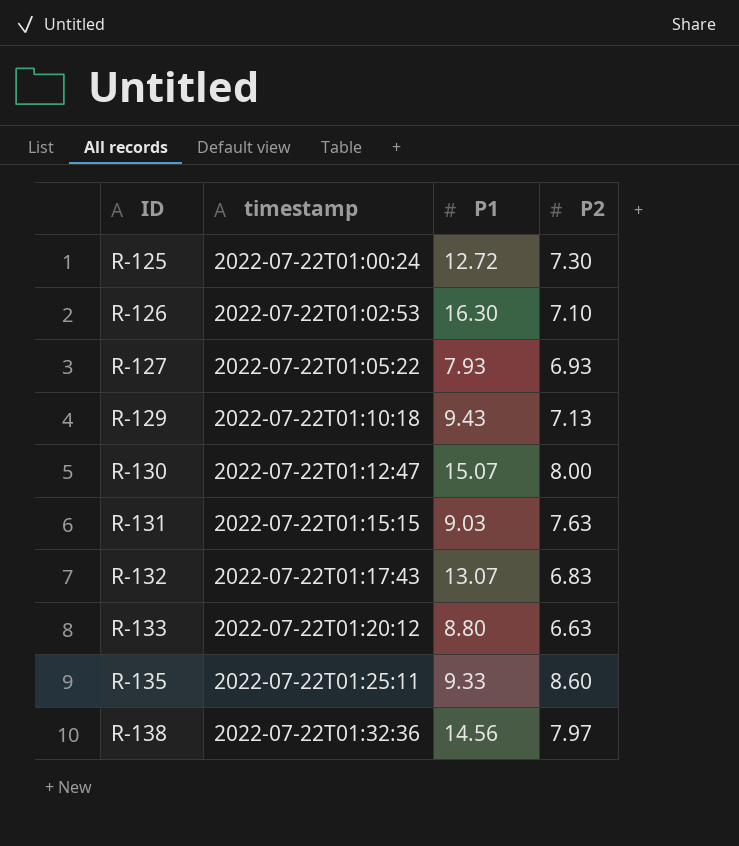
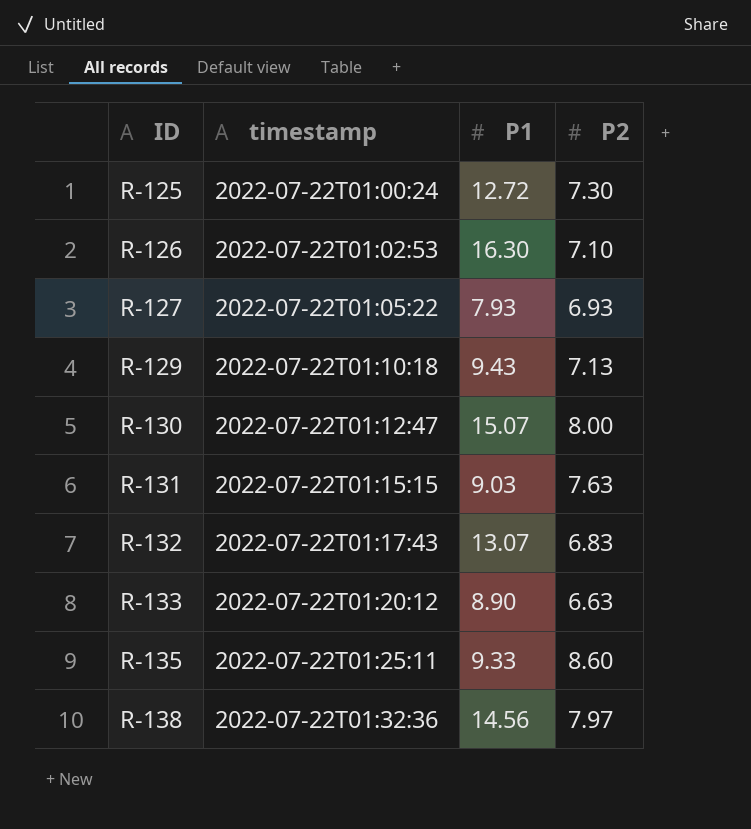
R-133 | P1: 8.80 -> 8.90

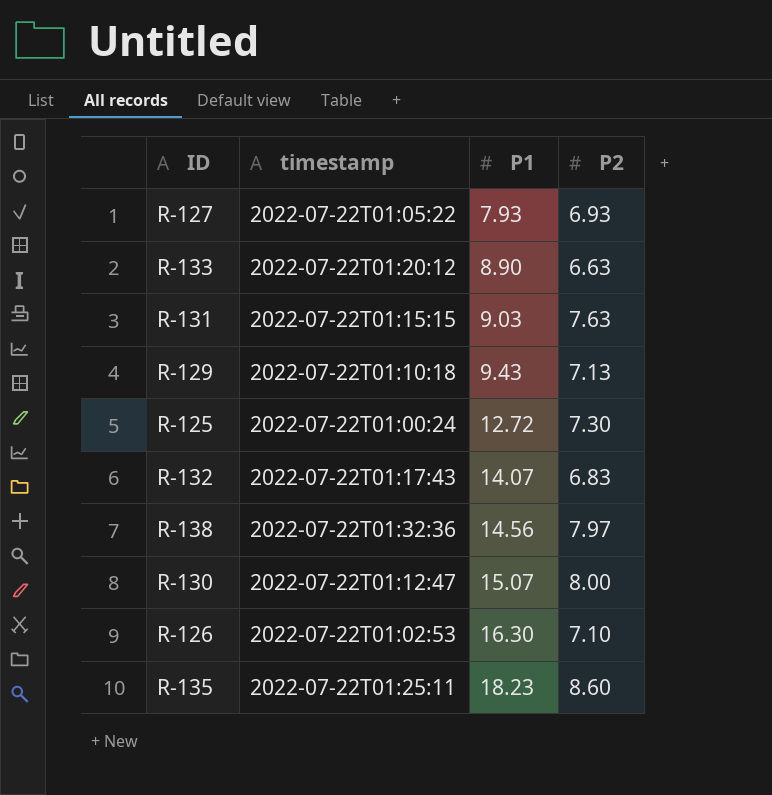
row order: ID ascending -> P1 ascending
R-132 | P1: 13.07 -> 14.07
R-135 | P1: 9.33 -> 18.23

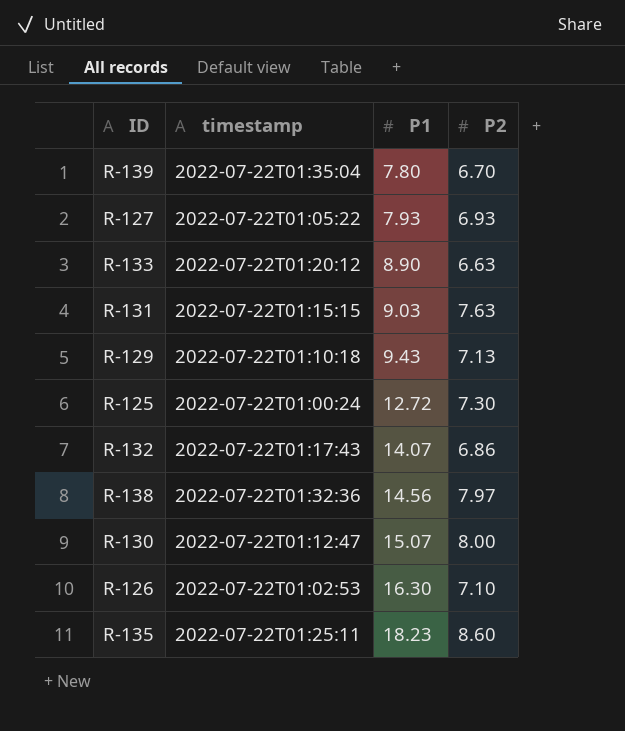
row R-139: none -> 2022-07-22T01:35:04 | 7.80 | 6.70
R-132 | P2: 6.83 -> 6.86

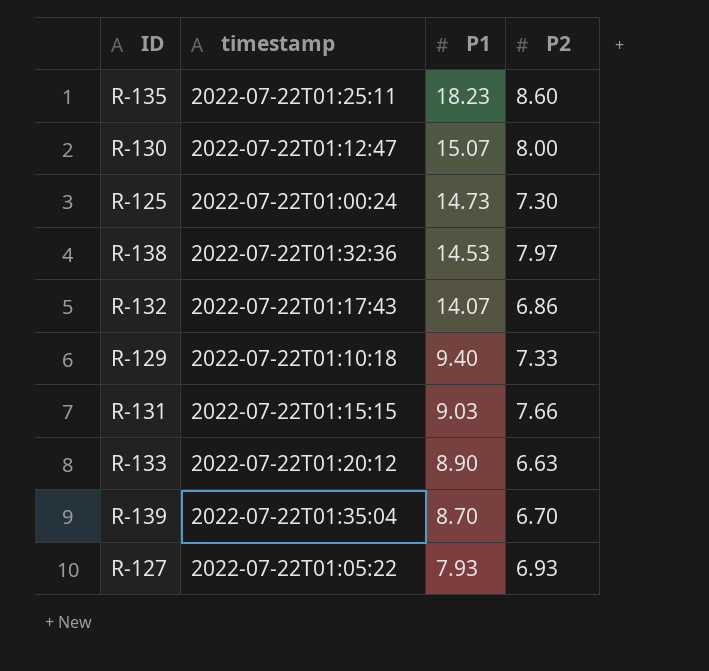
row order: P1 ascending -> P1 descending
row R-126: 2022-07-22T01:02:53 | 16.30 | 7.10 -> none
R-125 | P1: 12.72 -> 14.73
R-138 | P1: 14.56 -> 14.53
R-129 | P1: 9.43 -> 9.40
R-129 | P2: 7.13 -> 7.33
R-131 | P2: 7.63 -> 7.66
R-139 | P1: 7.80 -> 8.70

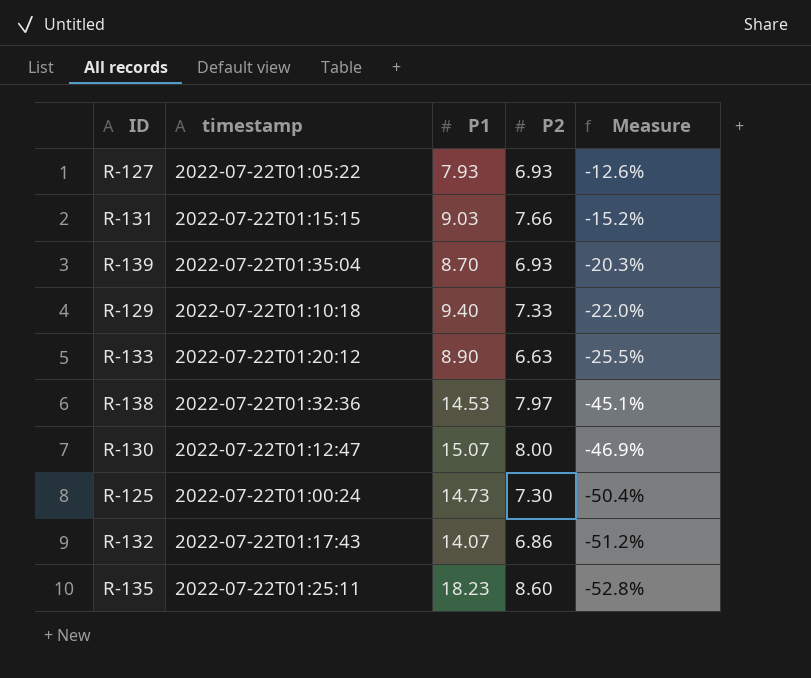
row order: P1 descending -> Measure descending
column Measure | formula: none -> ([P2] - [P1]) / [P1]
R-139 | P2: 6.70 -> 6.93

